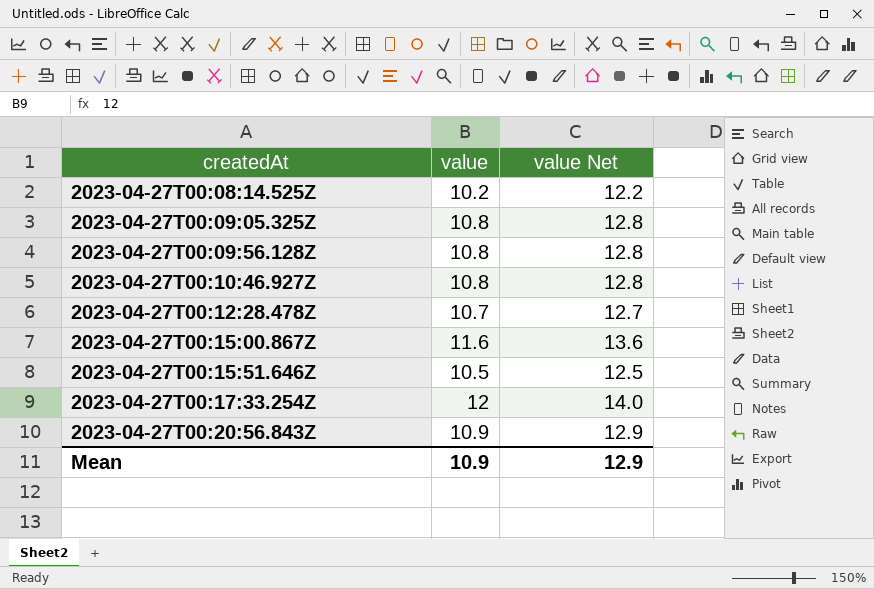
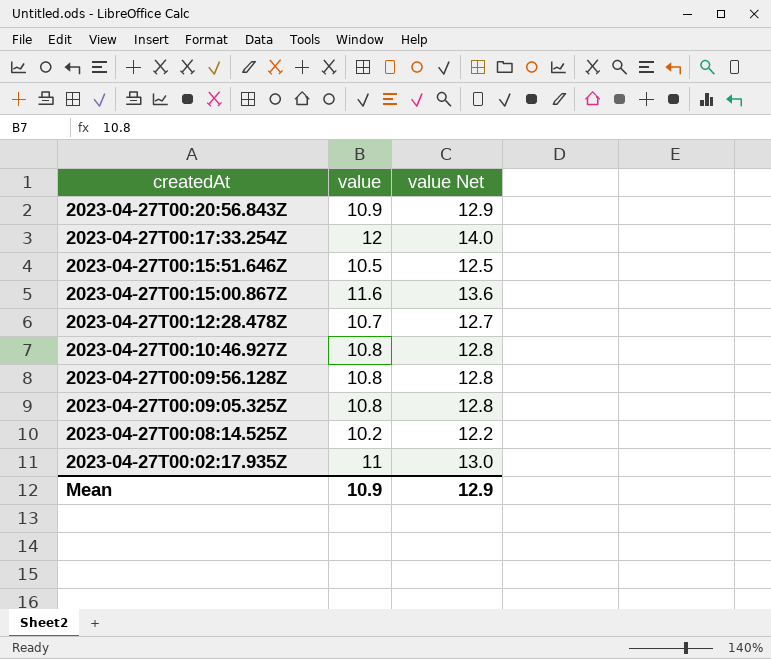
row order: createdAt ascending -> createdAt descending
row 2023-04-27T00:02:17.935Z: none -> 11 | 13.0

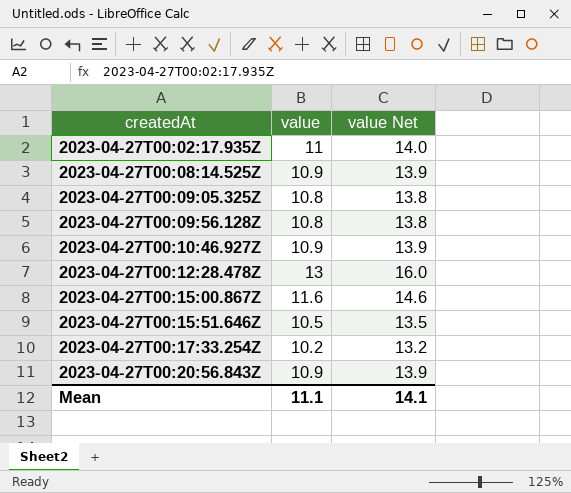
row order: createdAt descending -> createdAt ascending
column value Net | formula: [value] + 2 -> [value] + 3
2023-04-27T00:08:14.525Z | value: 10.2 -> 10.9
2023-04-27T00:10:46.927Z | value: 10.8 -> 10.9
2023-04-27T00:12:28.478Z | value: 10.7 -> 13
2023-04-27T00:17:33.254Z | value: 12 -> 10.2
Mean | value: 10.9 -> 11.1
Mean | value Net: 12.9 -> 14.1

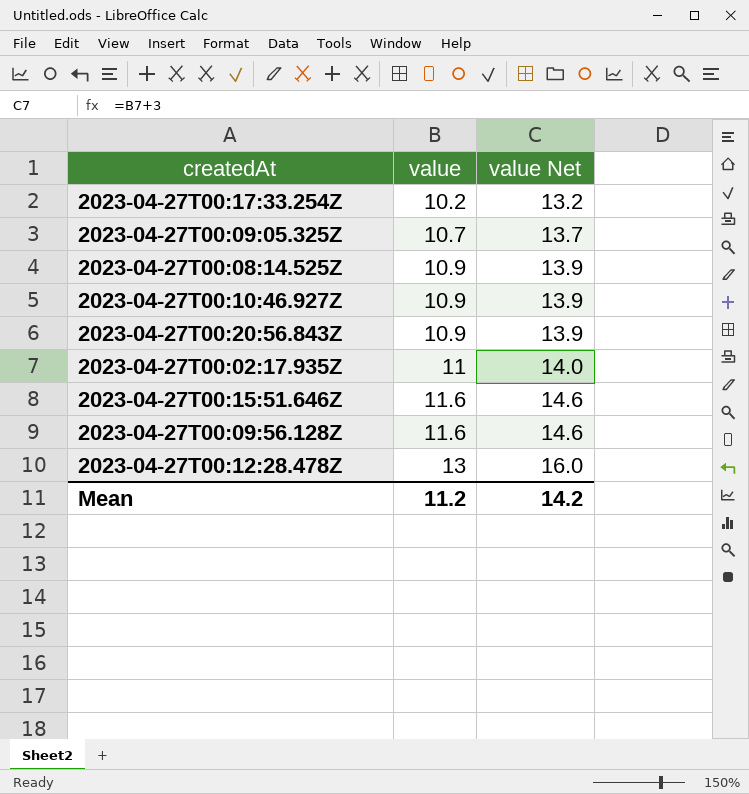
row order: createdAt ascending -> value ascending
row 2023-04-27T00:15:00.867Z: 11.6 | 14.6 -> none
2023-04-27T00:09:05.325Z | value: 10.8 -> 10.7
2023-04-27T00:09:05.325Z | value Net: 13.8 -> 13.7
2023-04-27T00:15:51.646Z | value: 10.5 -> 11.6
2023-04-27T00:15:51.646Z | value Net: 13.5 -> 14.6
2023-04-27T00:09:56.128Z | value: 10.8 -> 11.6
2023-04-27T00:09:56.128Z | value Net: 13.8 -> 14.6
Mean | value: 11.1 -> 11.2
Mean | value Net: 14.1 -> 14.2

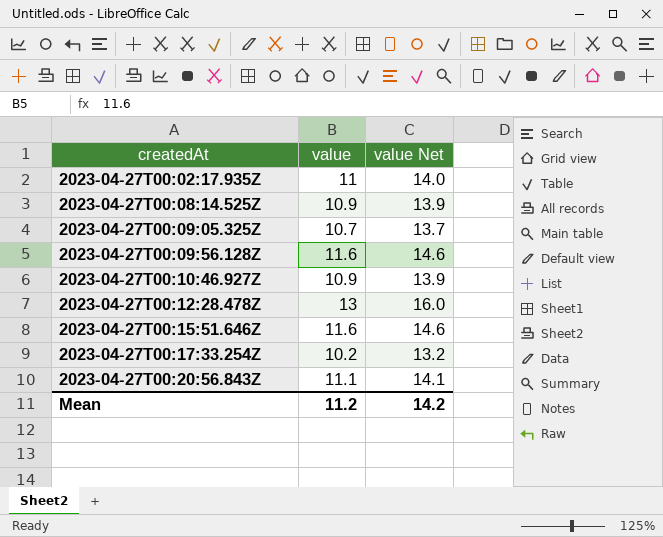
row order: value ascending -> createdAt ascending
2023-04-27T00:20:56.843Z | value: 10.9 -> 11.1
2023-04-27T00:20:56.843Z | value Net: 13.9 -> 14.1

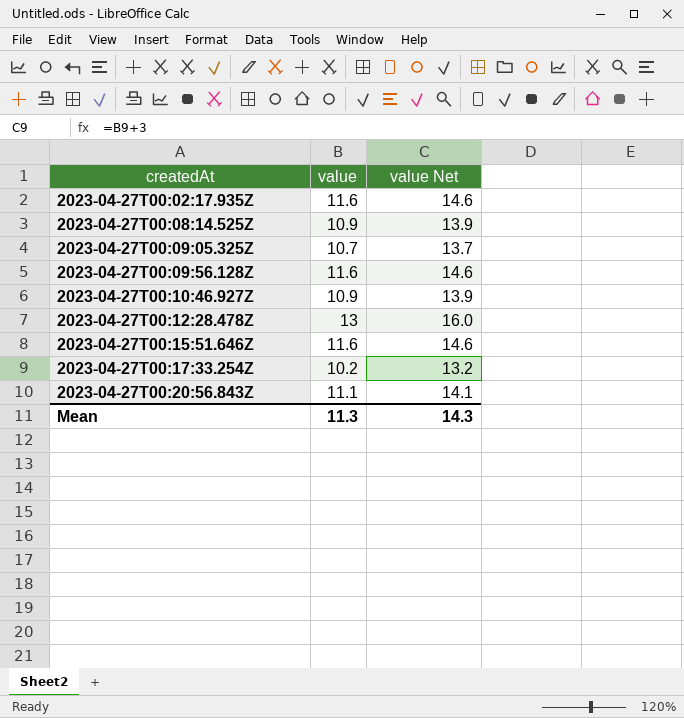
2023-04-27T00:02:17.935Z | value: 11 -> 11.6
2023-04-27T00:02:17.935Z | value Net: 14.0 -> 14.6
Mean | value: 11.2 -> 11.3
Mean | value Net: 14.2 -> 14.3

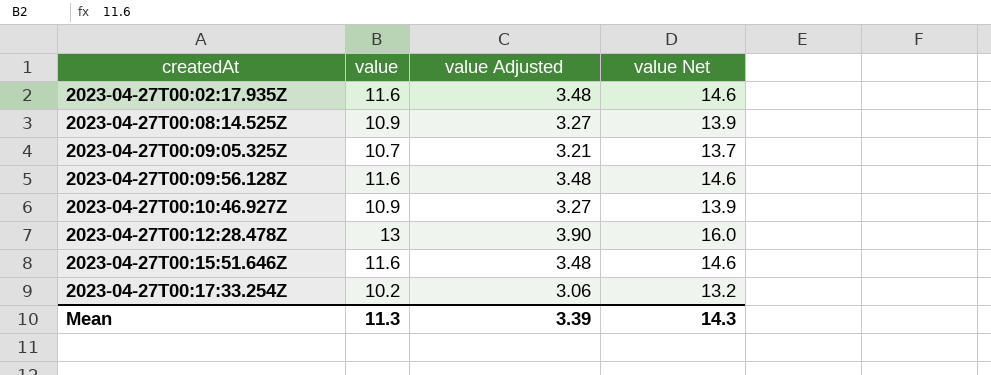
column value Adjusted | formula: none -> [value] * 0.3
row 2023-04-27T00:20:56.843Z: 11.1 | 14.1 -> none

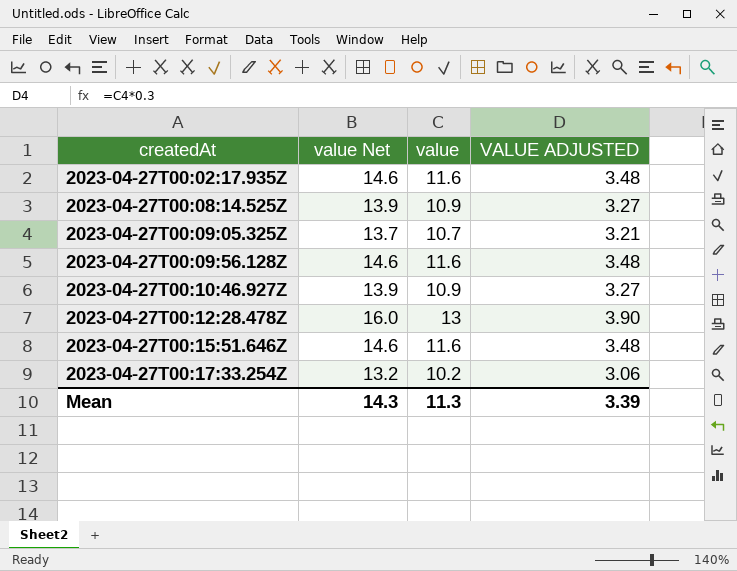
column value Net | position: 4 -> 2
column name: value Adjusted -> VALUE ADJUSTED

